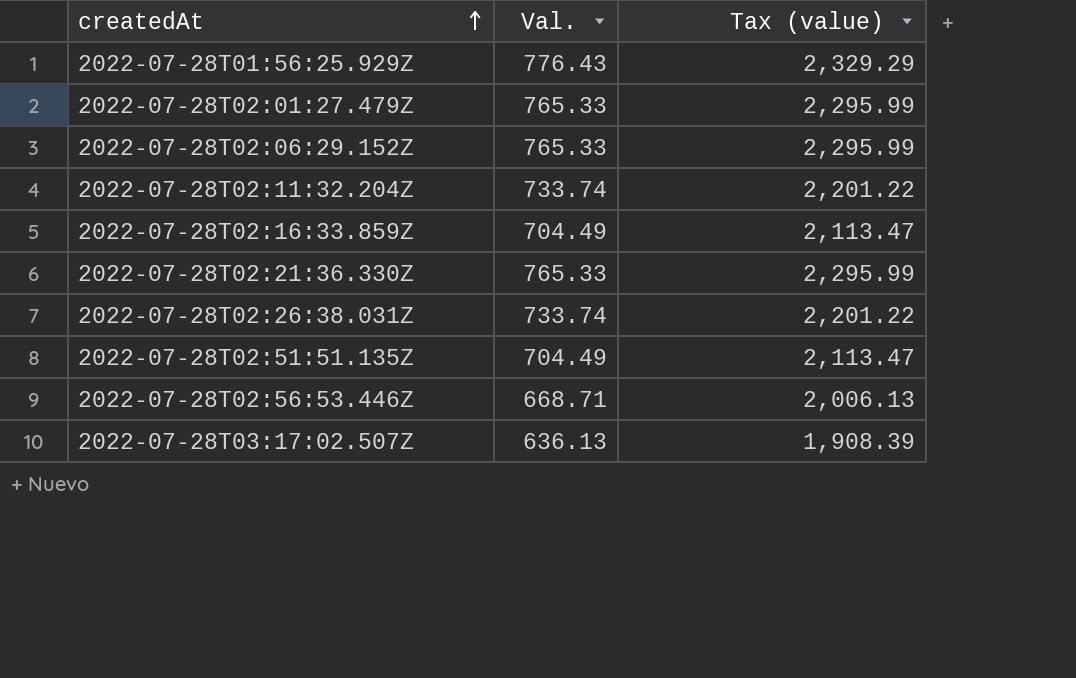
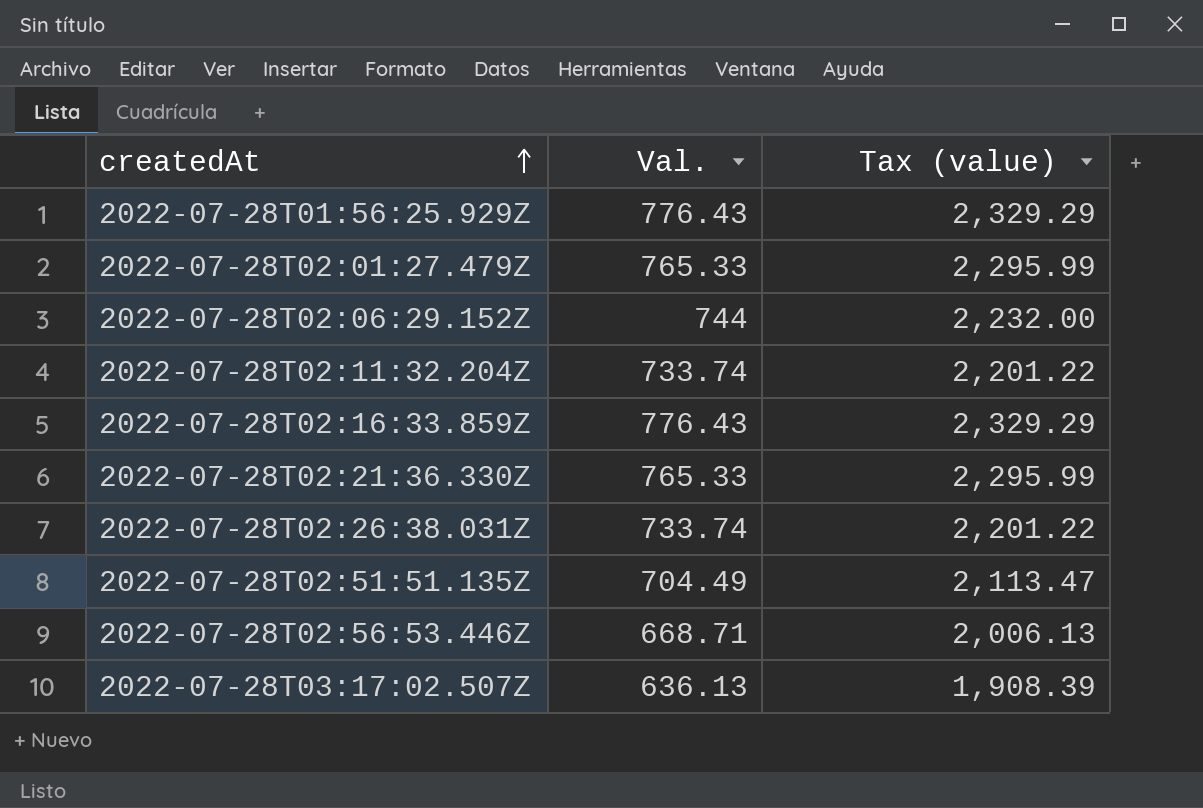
2022-07-28T02:06:29.152Z | Val.: 765.33 -> 744
2022-07-28T02:06:29.152Z | Tax (value): 2,295.99 -> 2,232.00
2022-07-28T02:16:33.859Z | Val.: 704.49 -> 776.43
2022-07-28T02:16:33.859Z | Tax (value): 2,113.47 -> 2,329.29

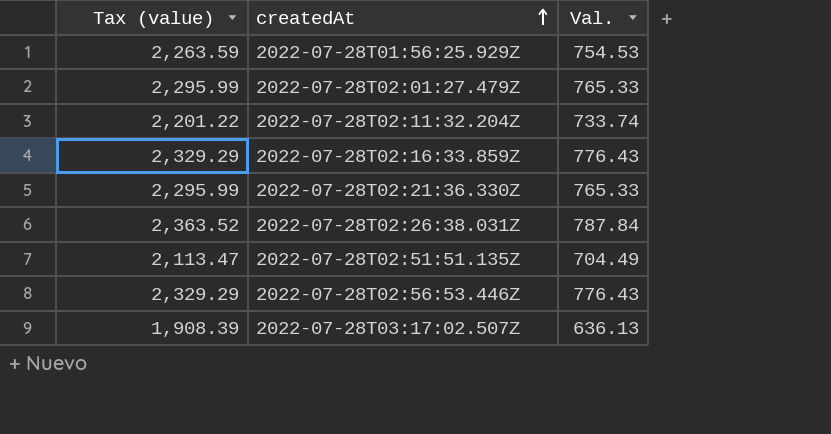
column Tax (value) | position: 3 -> 1
row 2022-07-28T02:06:29.152Z: 744 | 2,232.00 -> none
2022-07-28T01:56:25.929Z | Tax (value): 2,329.29 -> 2,263.59
2022-07-28T01:56:25.929Z | Val.: 776.43 -> 754.53
2022-07-28T02:26:38.031Z | Tax (value): 2,201.22 -> 2,363.52
2022-07-28T02:26:38.031Z | Val.: 733.74 -> 787.84
2022-07-28T02:56:53.446Z | Tax (value): 2,006.13 -> 2,329.29
2022-07-28T02:56:53.446Z | Val.: 668.71 -> 776.43

